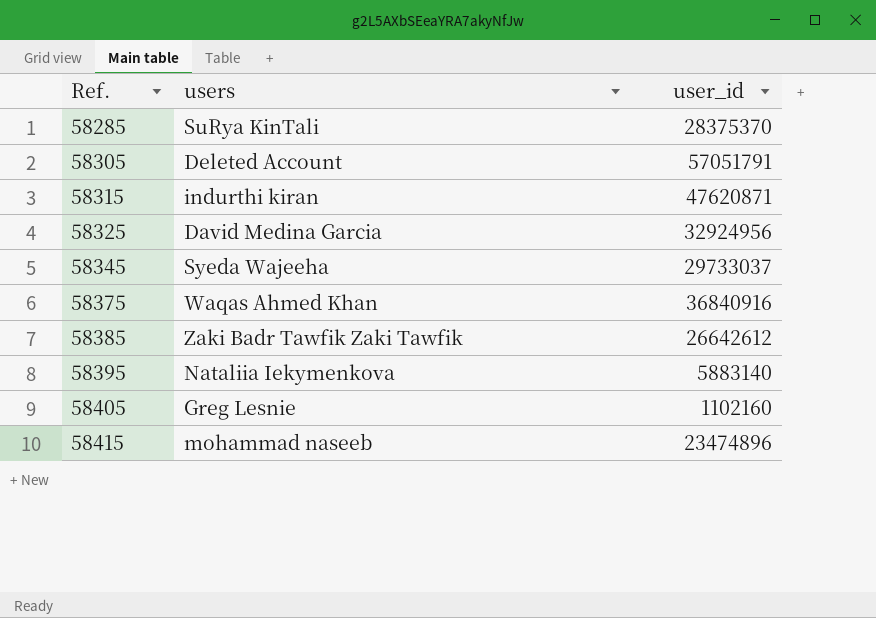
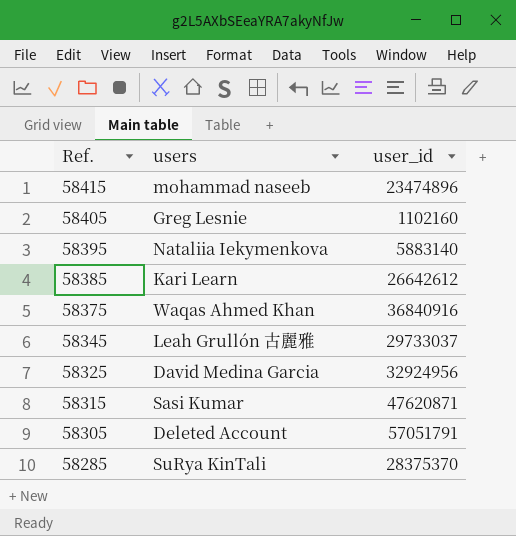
row order: Ref. ascending -> Ref. descending
58385 | users: Zaki Badr Tawfik Zaki Tawfik -> Kari Learn
58345 | users: Syeda Wajeeha -> Leah Grullón 古麗雅
58315 | users: indurthi kiran -> Sasi Kumar

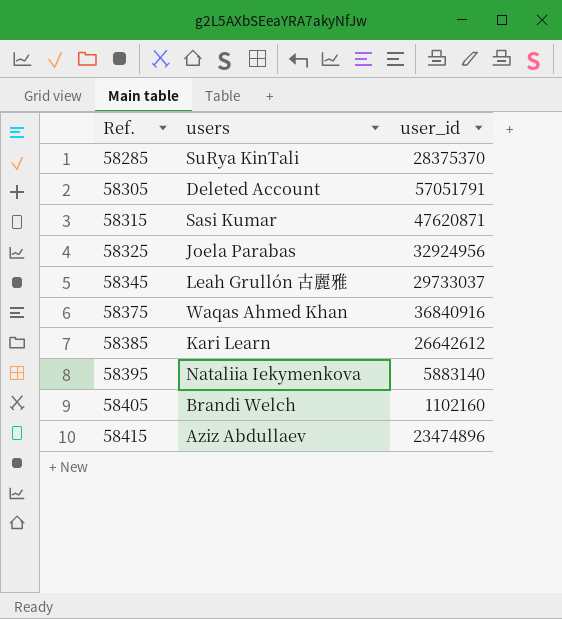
row order: Ref. descending -> Ref. ascending
58325 | users: David Medina Garcia -> Joela Parabas
58405 | users: Greg Lesnie -> Brandi Welch
58415 | users: mohammad naseeb -> Aziz Abdullaev

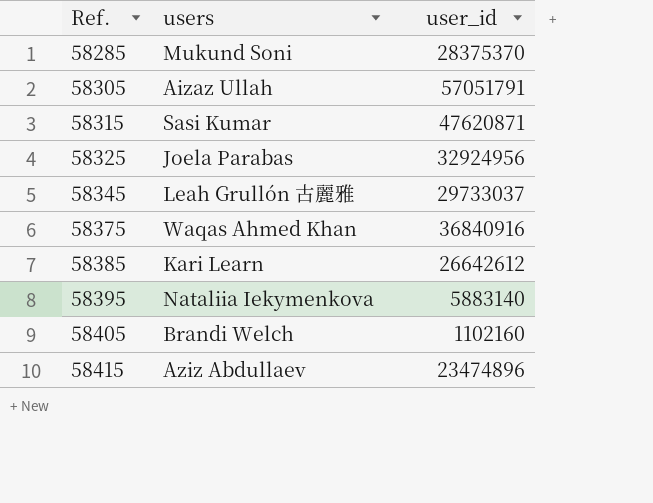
58285 | users: SuRya KinTali -> Mukund Soni
58305 | users: Deleted Account -> Aizaz Ullah

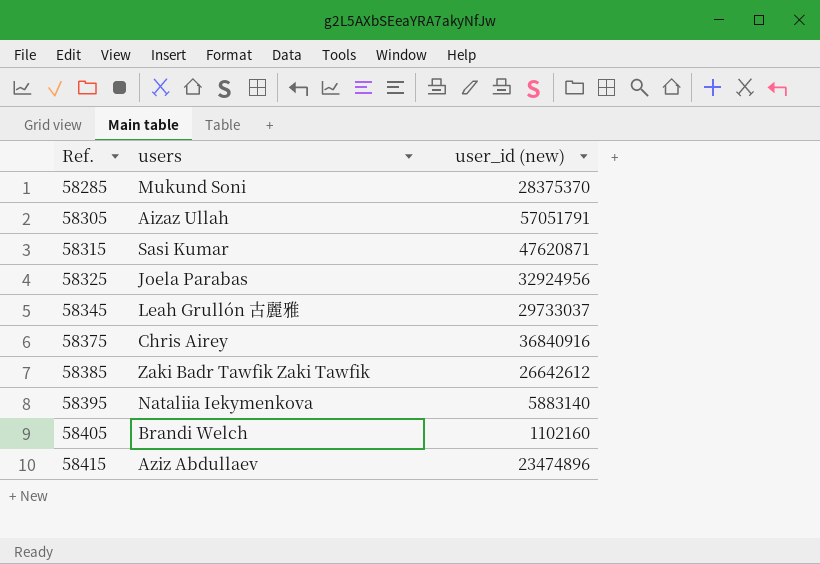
column name: user_id -> user_id (new)
58375 | users: Waqas Ahmed Khan -> Chris Airey
58385 | users: Kari Learn -> Zaki Badr Tawfik Zaki Tawfik

